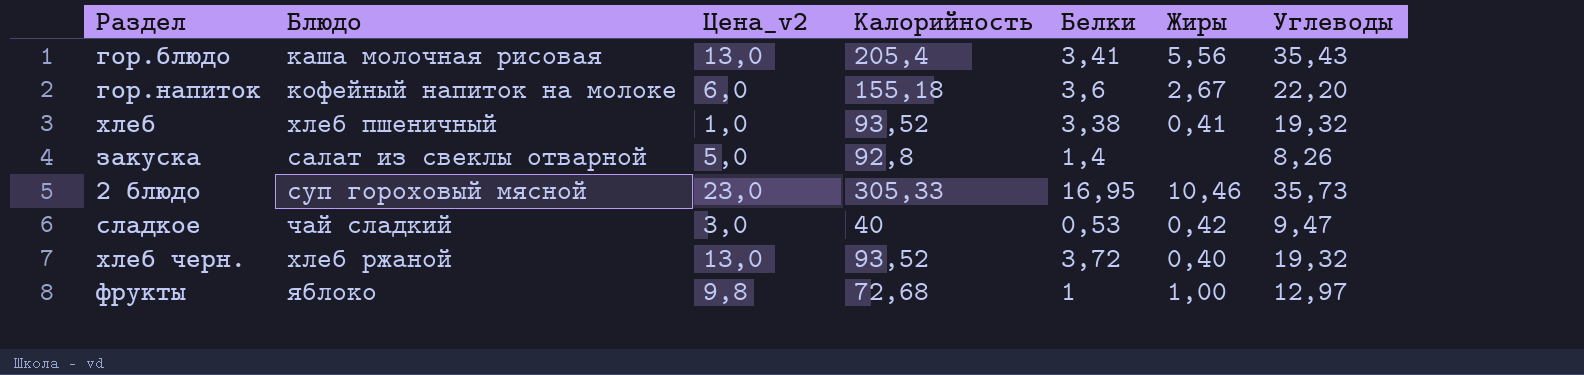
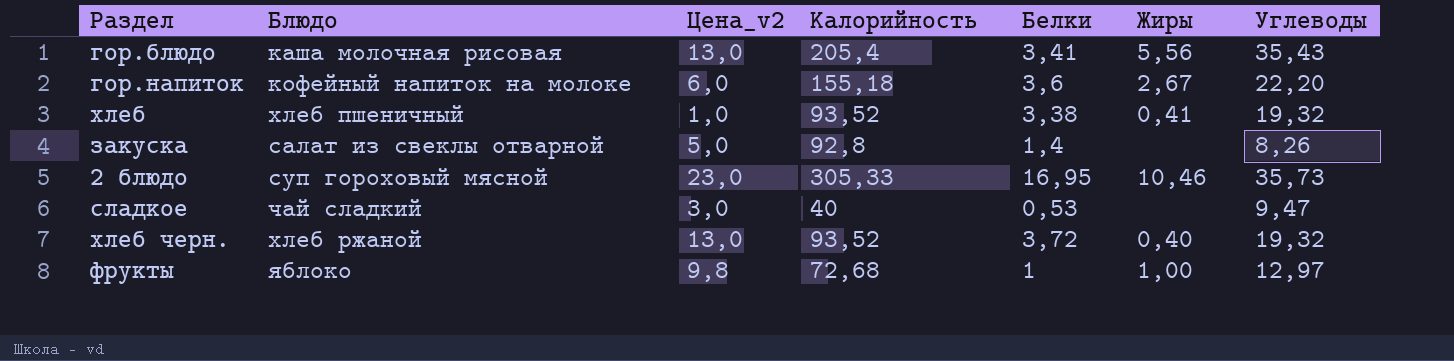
сладкое | Жиры: 0,42 -> none

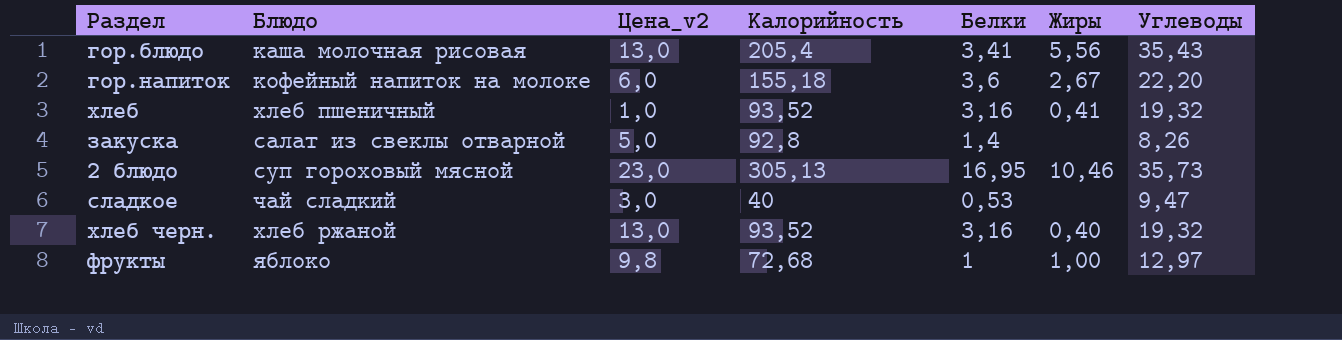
хлеб | Белки: 3,38 -> 3,16
2 блюдо | Калорийность: 305,33 -> 305,13
хлеб черн. | Белки: 3,72 -> 3,16

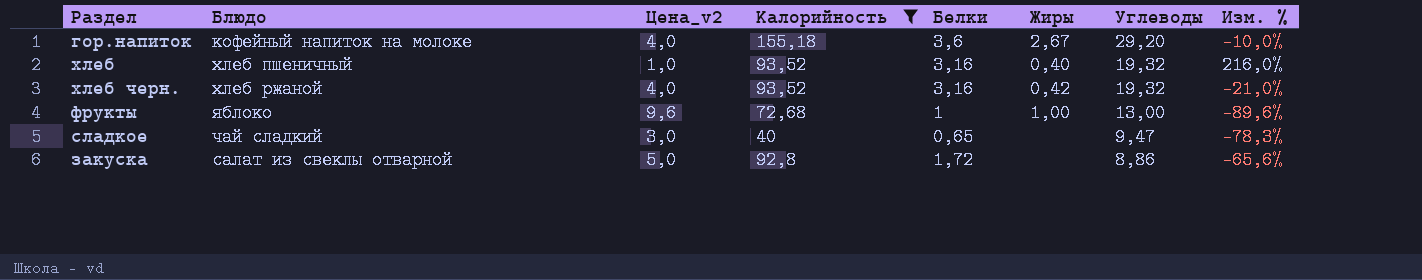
filter: none -> Калорийность <= 155,18
row order: none -> Углеводы descending
column Изм. % | formula: none -> ([Белки] - [Цена_v2]) / [Цена_v2]
гор.напиток | Цена_v2: 6,0 -> 4,0
гор.напиток | Углеводы: 22,20 -> 29,20
хлеб | Жиры: 0,41 -> 0,40
хлеб черн. | Цена_v2: 13,0 -> 4,0
хлеб черн. | Жиры: 0,40 -> 0,42
фрукты | Цена_v2: 9,8 -> 9,6
фрукты | Углеводы: 12,97 -> 13,00
сладкое | Белки: 0,53 -> 0,65
закуска | Белки: 1,4 -> 1,72
закуска | Углеводы: 8,26 -> 8,86

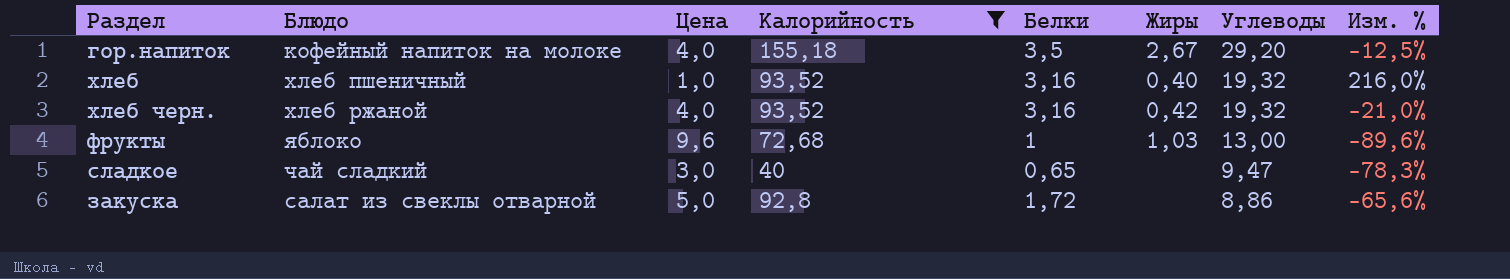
column name: Цена_v2 -> Цена
гор.напиток | Белки: 3,6 -> 3,5
гор.напиток | Изм. %: -10,0% -> -12,5%
фрукты | Жиры: 1,00 -> 1,03

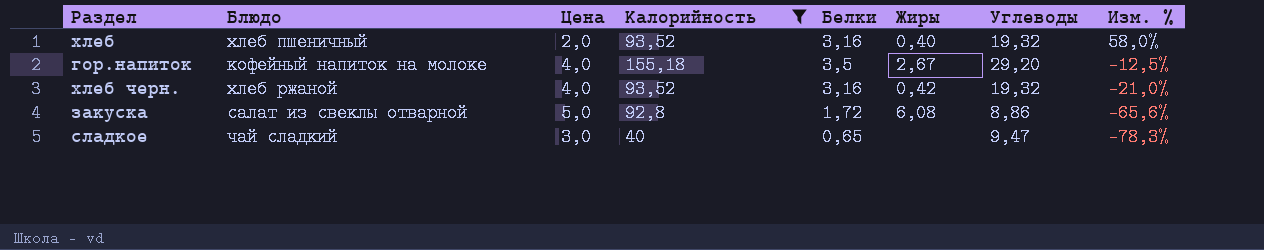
row order: Углеводы descending -> Изм. % descending
row фрукты: яблоко | 9,6 | 72,68 | 1 | 1,03 | 13,00 | -89,6% -> none
хлеб | Цена: 1,0 -> 2,0
хлеб | Изм. %: 216,0% -> 58,0%
закуска | Жиры: none -> 6,08

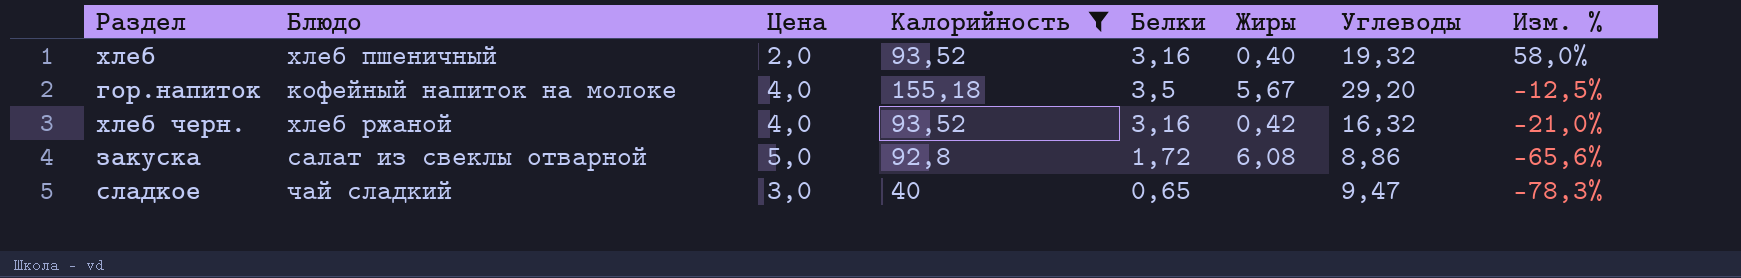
гор.напиток | Жиры: 2,67 -> 5,67
хлеб черн. | Углеводы: 19,32 -> 16,32

